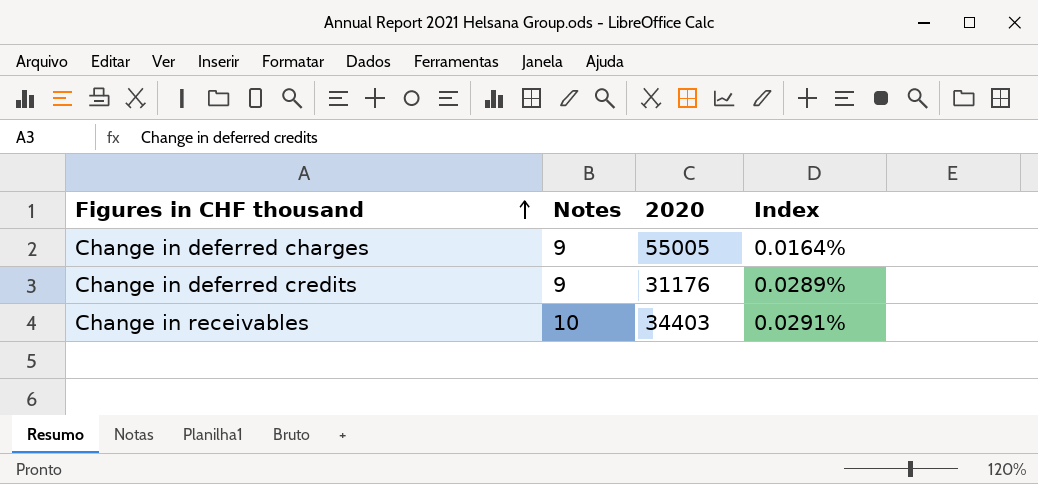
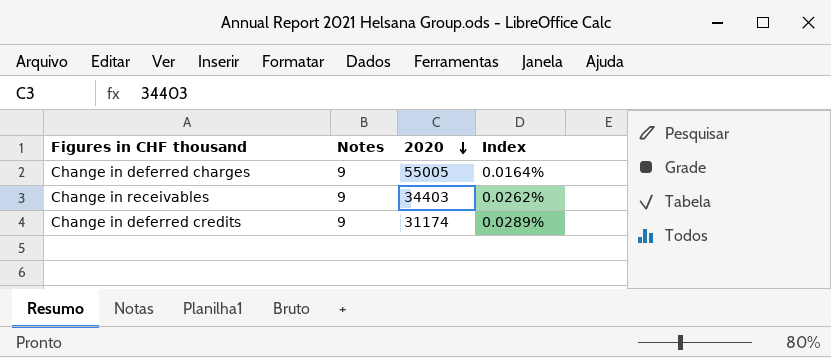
row order: Figures in CHF thousand ascending -> 2020 descending
Change in receivables | Notes: 10 -> 9
Change in receivables | Index: 0.0291% -> 0.0262%
Change in deferred credits | 2020: 31176 -> 31174

